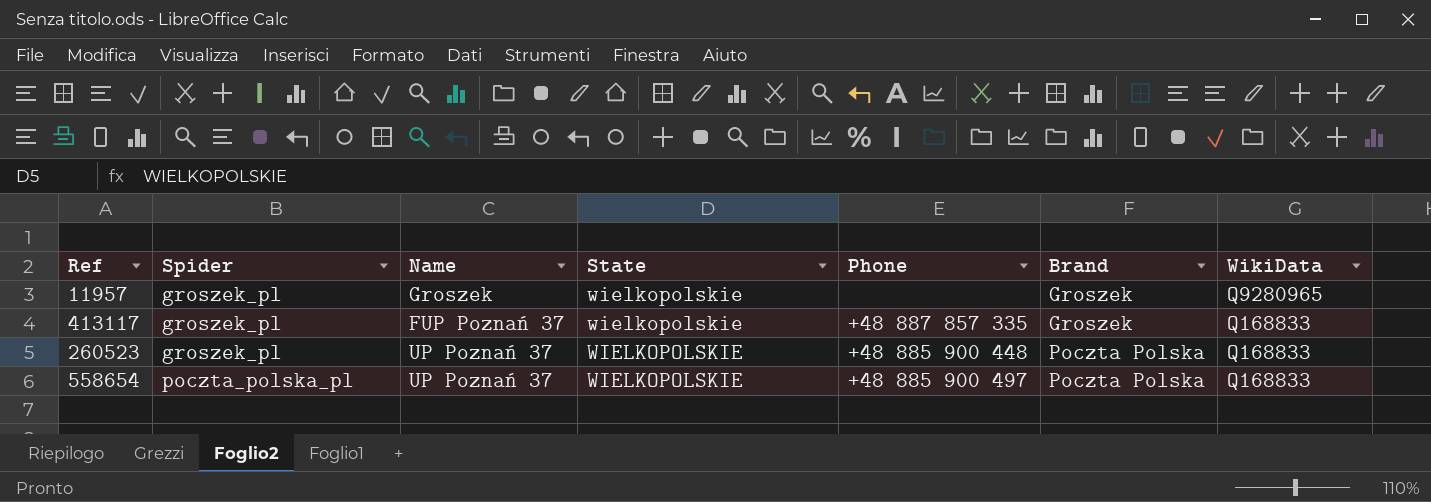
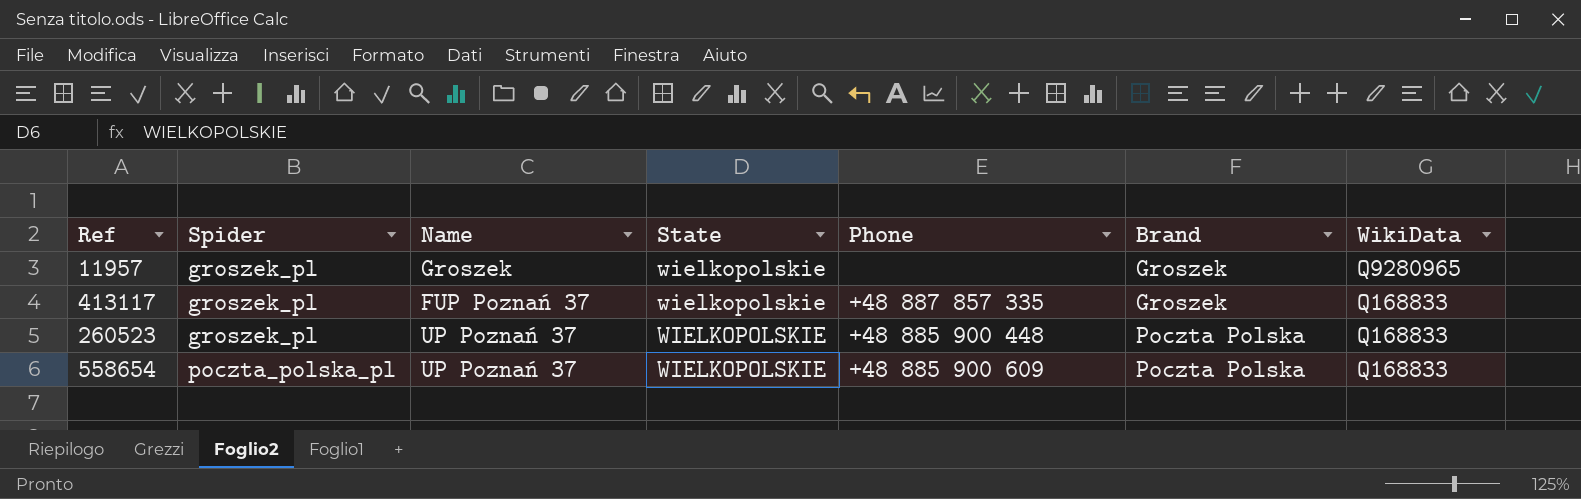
558654 | Phone: +48 885 900 497 -> +48 885 900 609

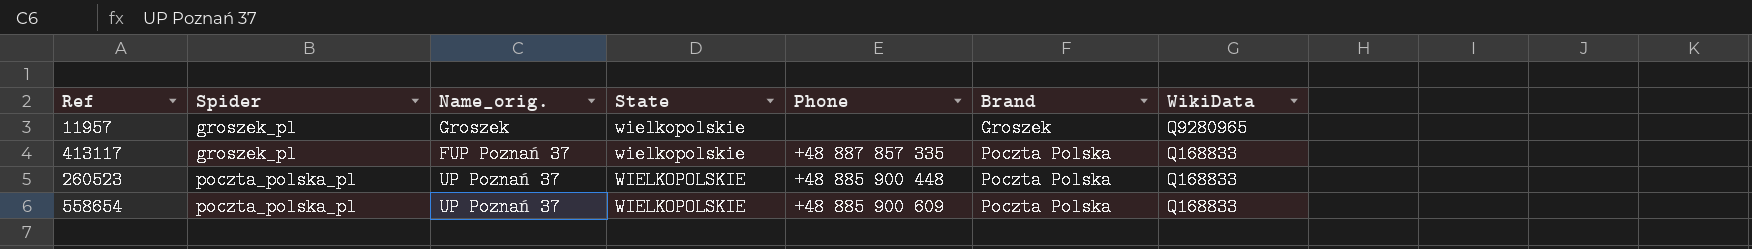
column name: Name -> Name_orig.
413117 | Brand: Groszek -> Poczta Polska
260523 | Spider: groszek_pl -> poczta_polska_pl

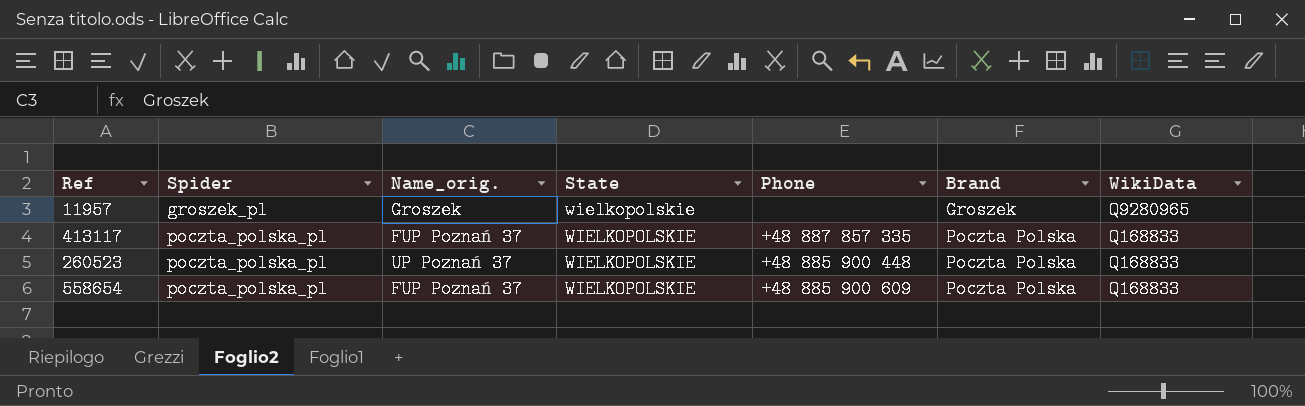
413117 | Spider: groszek_pl -> poczta_polska_pl
413117 | State: wielkopolskie -> WIELKOPOLSKIE
558654 | Name_orig.: UP Poznań 37 -> FUP Poznań 37

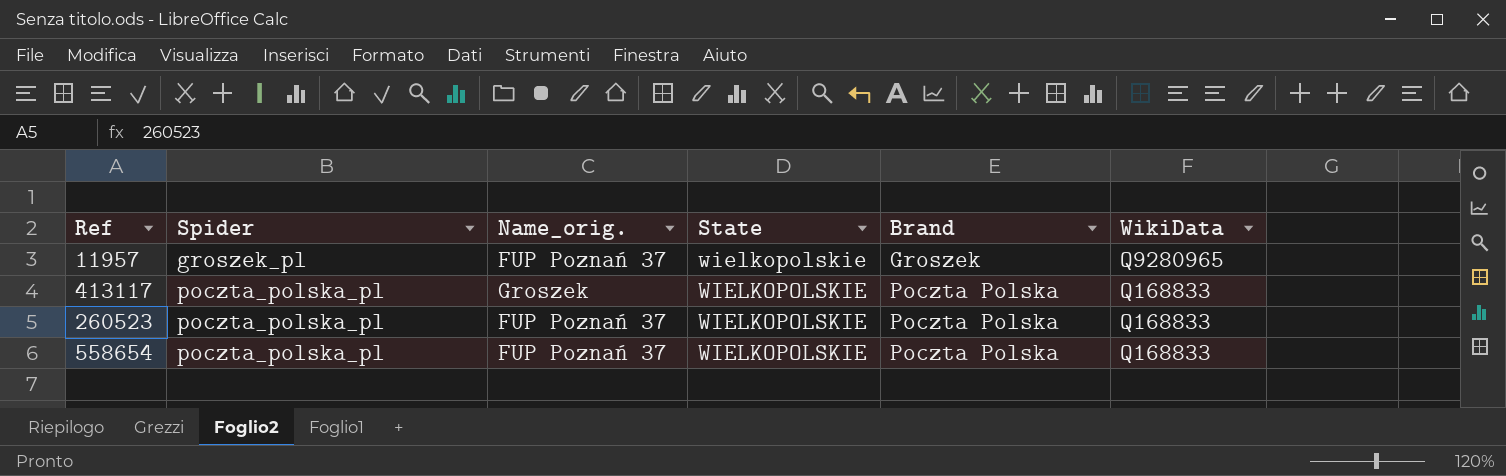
column Phone | position: 5 -> none
11957 | Name_orig.: Groszek -> FUP Poznań 37
413117 | Name_orig.: FUP Poznań 37 -> Groszek
260523 | Name_orig.: UP Poznań 37 -> FUP Poznań 37

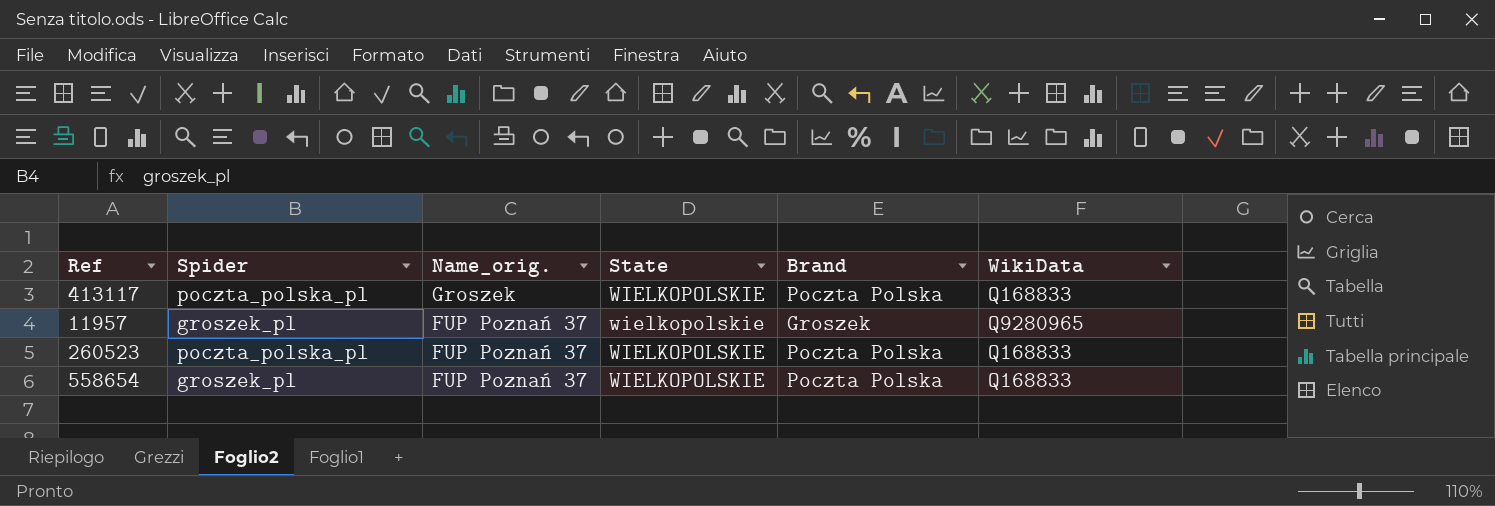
row order: Spider ascending -> Name_orig. descending
558654 | Spider: poczta_polska_pl -> groszek_pl

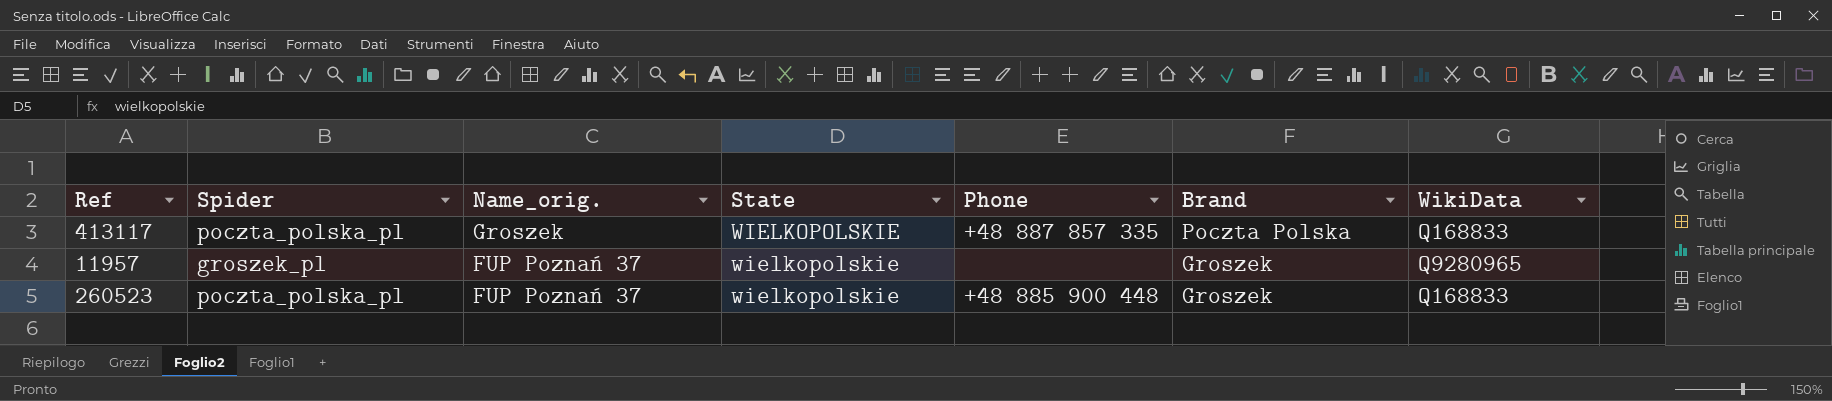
column Phone | position: none -> 5
row 558654: groszek_pl | FUP Poznań 37 | WIELKOPOLSKIE | Poczta Polska | Q168833 -> none
260523 | State: WIELKOPOLSKIE -> wielkopolskie
260523 | Brand: Poczta Polska -> Groszek

